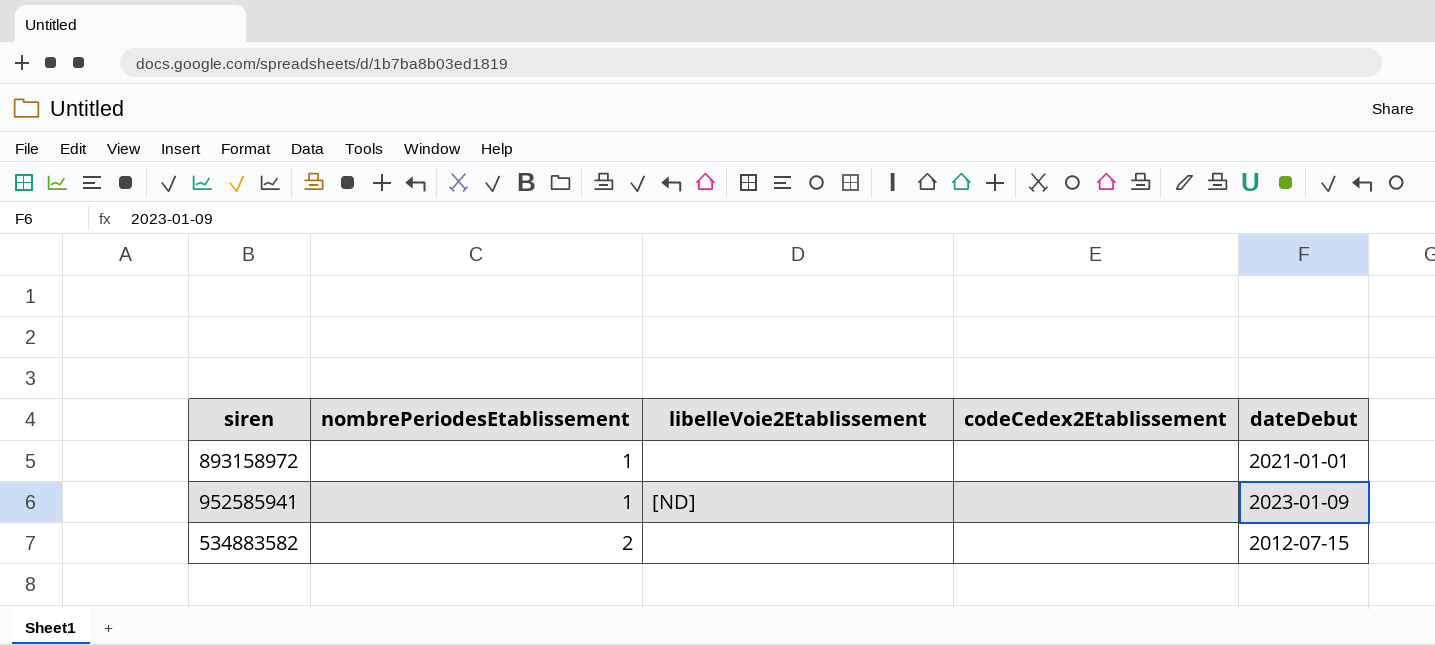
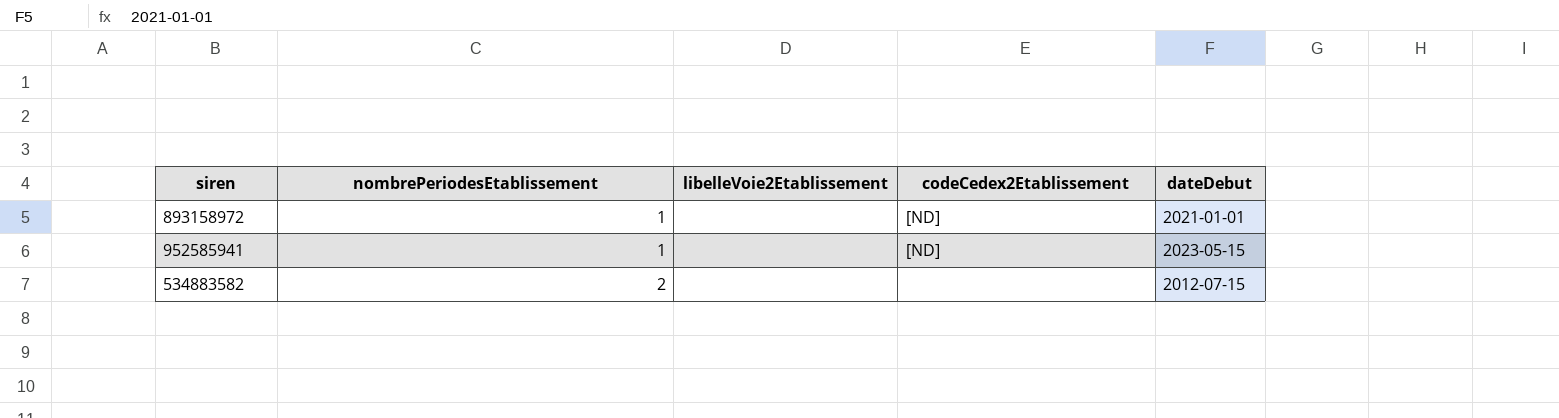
893158972 | codeCedex2Etablissement: none -> [ND]
952585941 | libelleVoie2Etablissement: [ND] -> none
952585941 | codeCedex2Etablissement: none -> [ND]
952585941 | dateDebut: 2023-01-09 -> 2023-05-15

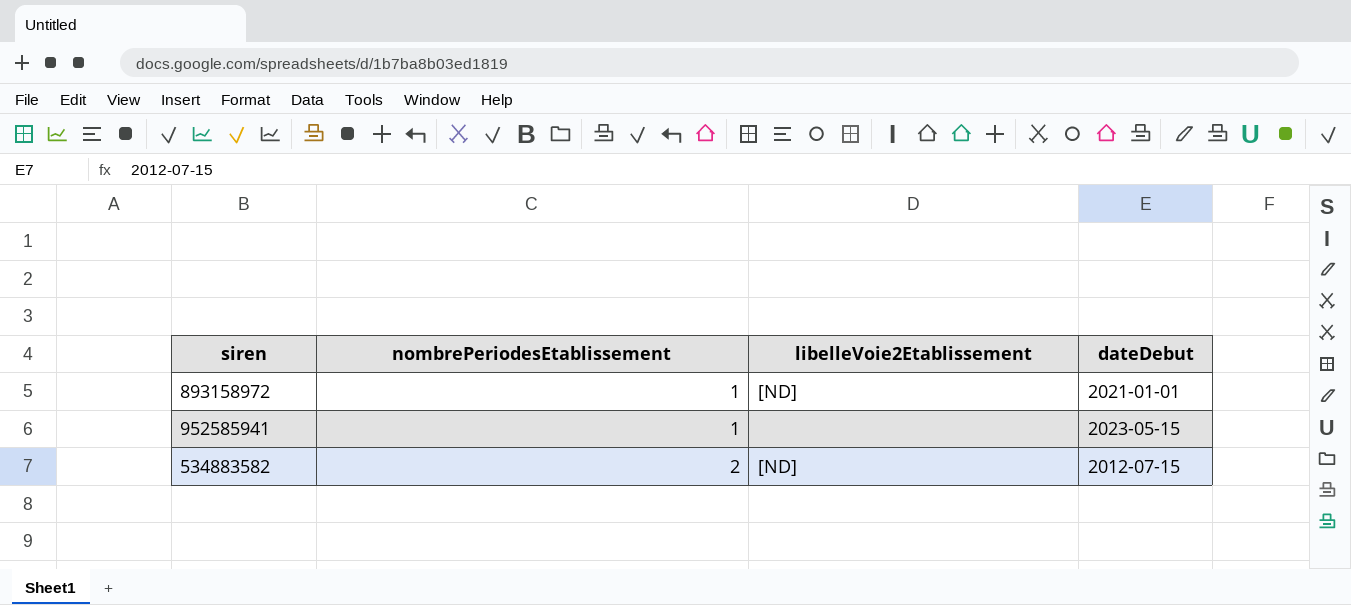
column codeCedex2Etablissement | position: 4 -> none
893158972 | libelleVoie2Etablissement: none -> [ND]
534883582 | libelleVoie2Etablissement: none -> [ND]

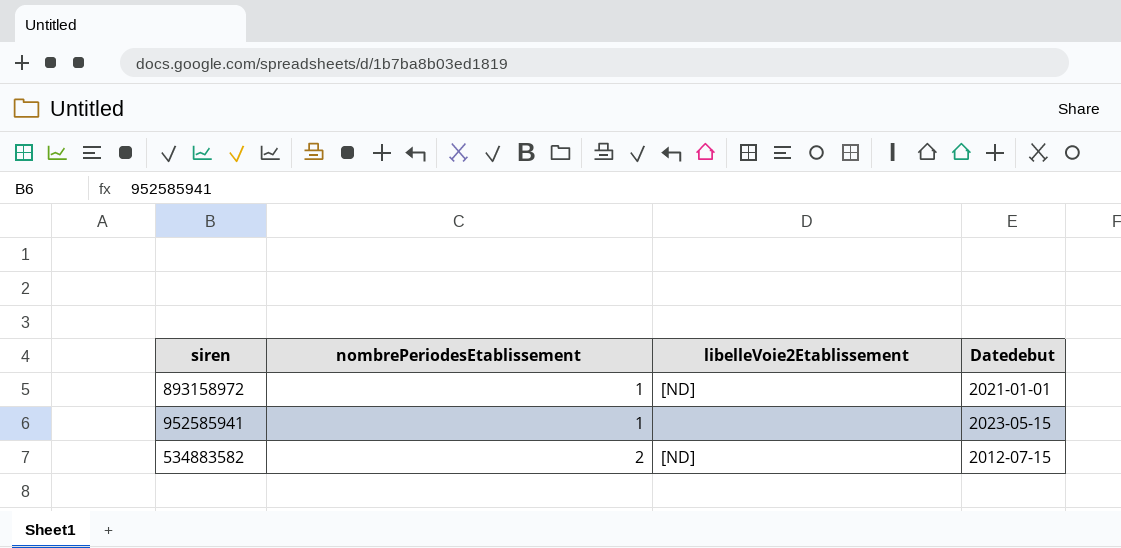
column name: dateDebut -> Datedebut

